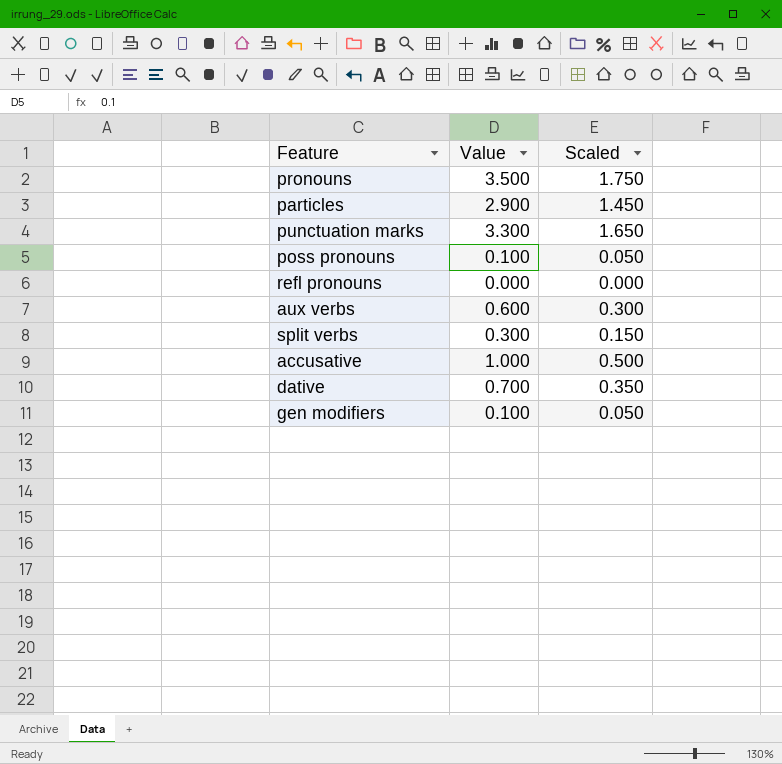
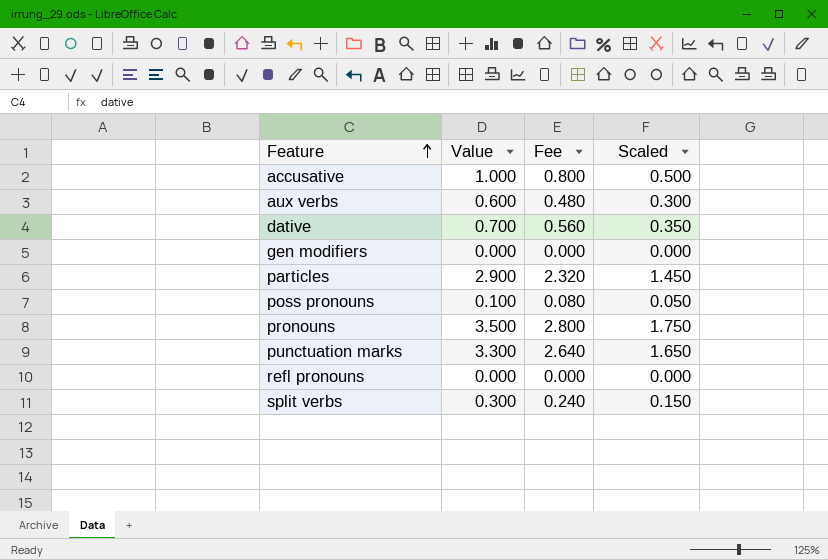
row order: none -> Feature ascending
column Fee | formula: none -> [Value] * 0.8
gen modifiers | Value: 0.100 -> 0.000
gen modifiers | Scaled: 0.050 -> 0.000

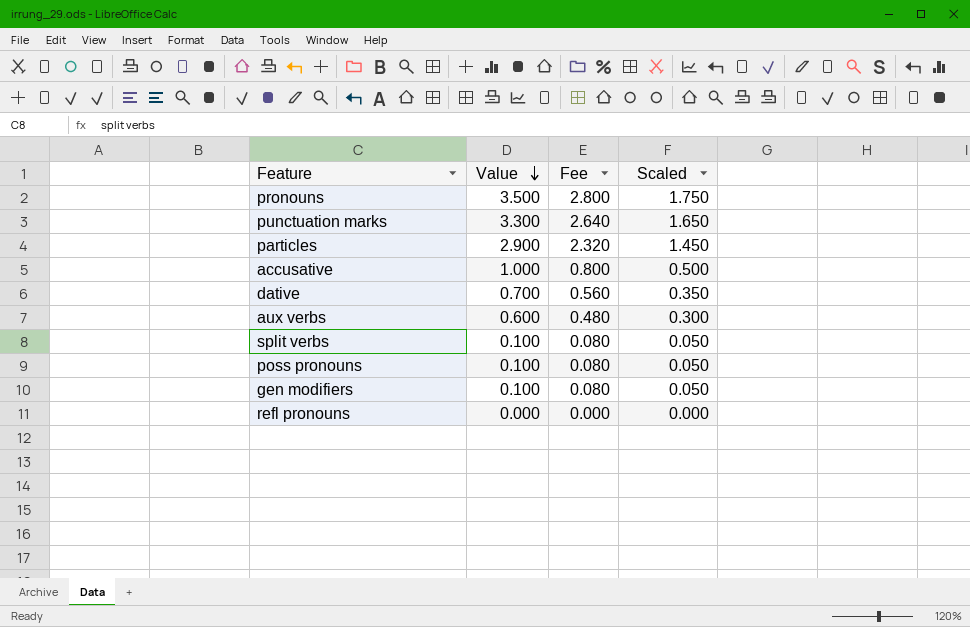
row order: Feature ascending -> Value descending
split verbs | Value: 0.300 -> 0.100
split verbs | Fee: 0.240 -> 0.080
split verbs | Scaled: 0.150 -> 0.050
gen modifiers | Value: 0.000 -> 0.100
gen modifiers | Fee: 0.000 -> 0.080
gen modifiers | Scaled: 0.000 -> 0.050

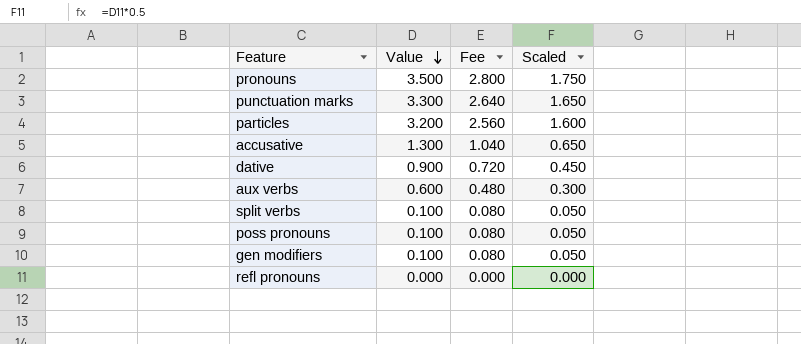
particles | Value: 2.900 -> 3.200
particles | Fee: 2.320 -> 2.560
particles | Scaled: 1.450 -> 1.600
accusative | Value: 1.000 -> 1.300
accusative | Fee: 0.800 -> 1.040
accusative | Scaled: 0.500 -> 0.650
dative | Value: 0.700 -> 0.900
dative | Fee: 0.560 -> 0.720
dative | Scaled: 0.350 -> 0.450

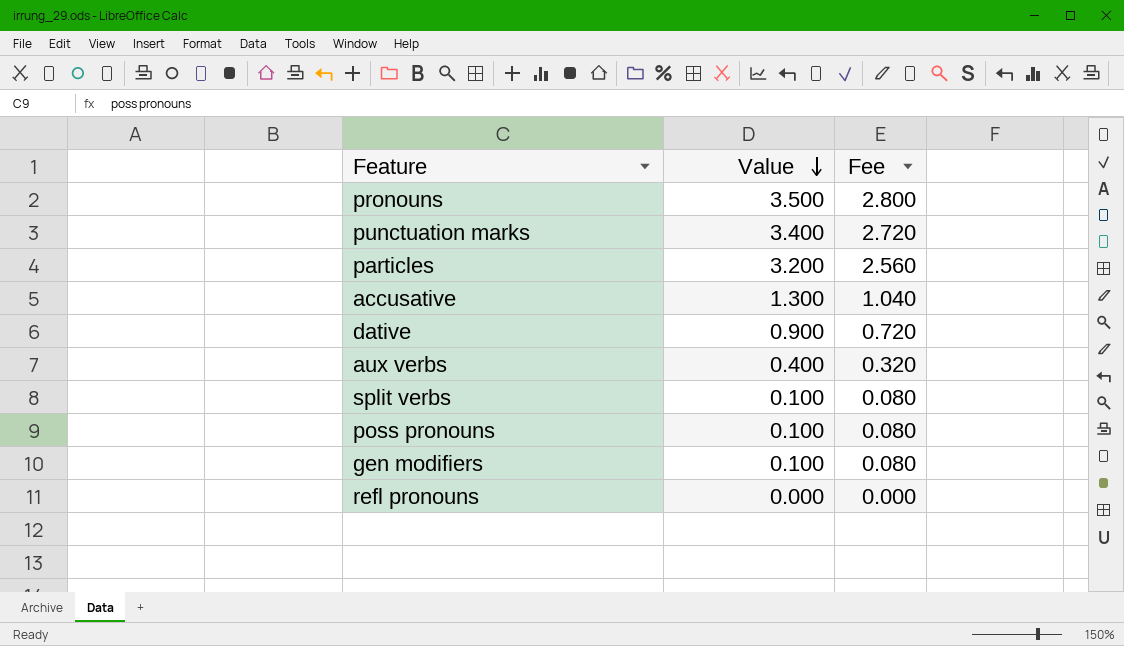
column Scaled | formula: [Value] * 0.5 -> none
punctuation marks | Value: 3.300 -> 3.400
punctuation marks | Fee: 2.640 -> 2.720
aux verbs | Value: 0.600 -> 0.400
aux verbs | Fee: 0.480 -> 0.320

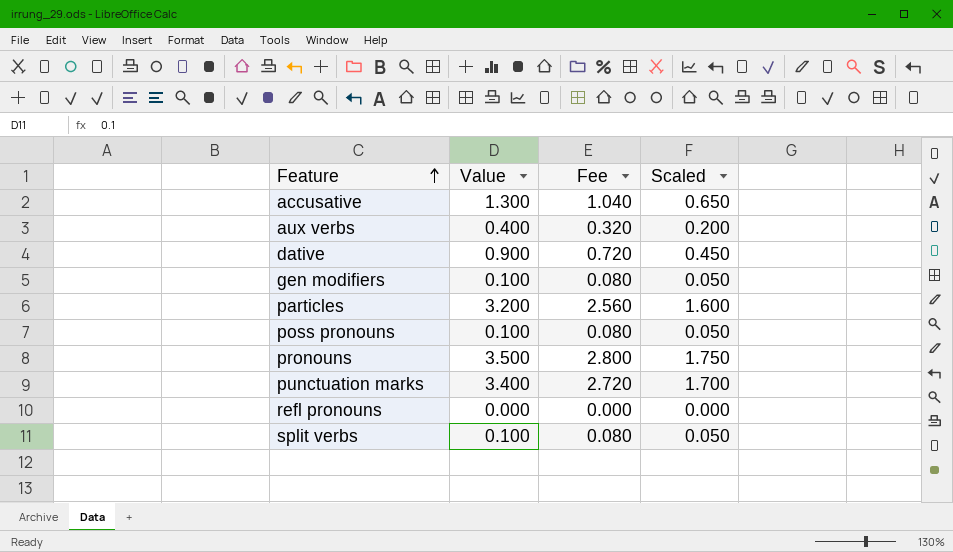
row order: Value descending -> Feature ascending
column Scaled | formula: none -> [Value] * 0.5

